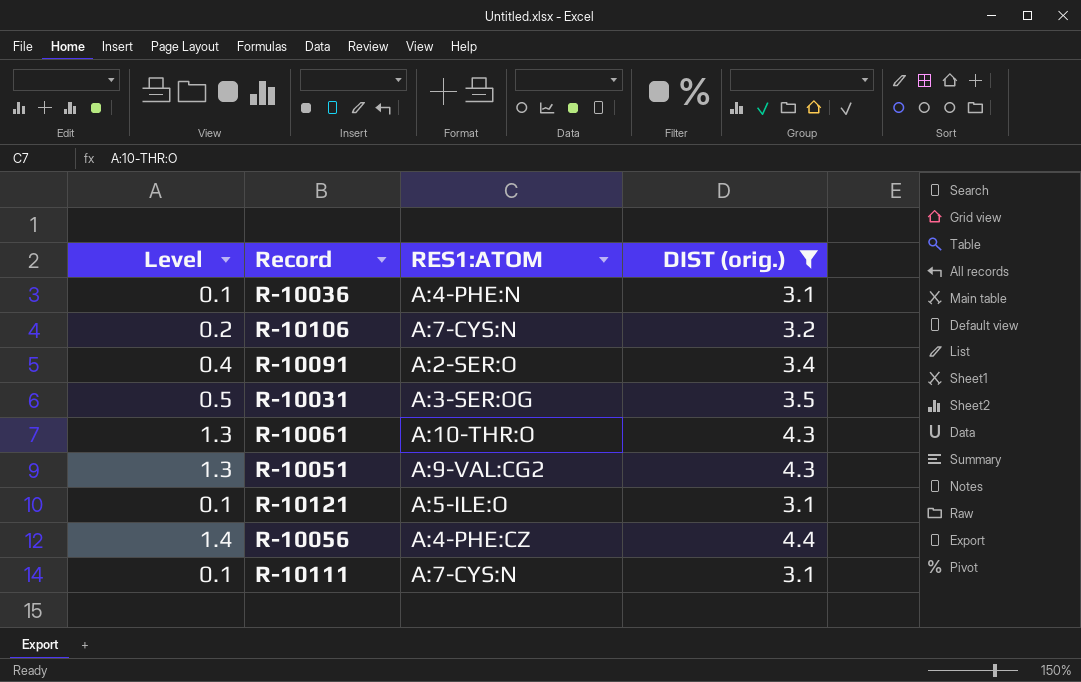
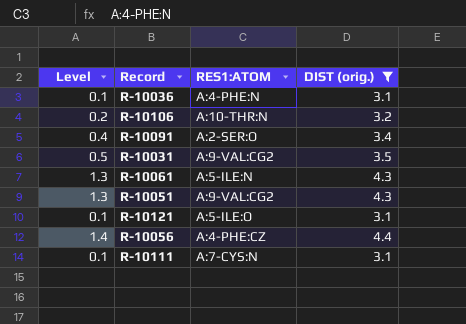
R-10106 | RES1:ATOM: A:7-CYS:N -> A:10-THR:N
R-10031 | RES1:ATOM: A:3-SER:OG -> A:9-VAL:CG2
R-10061 | RES1:ATOM: A:10-THR:O -> A:5-ILE:N

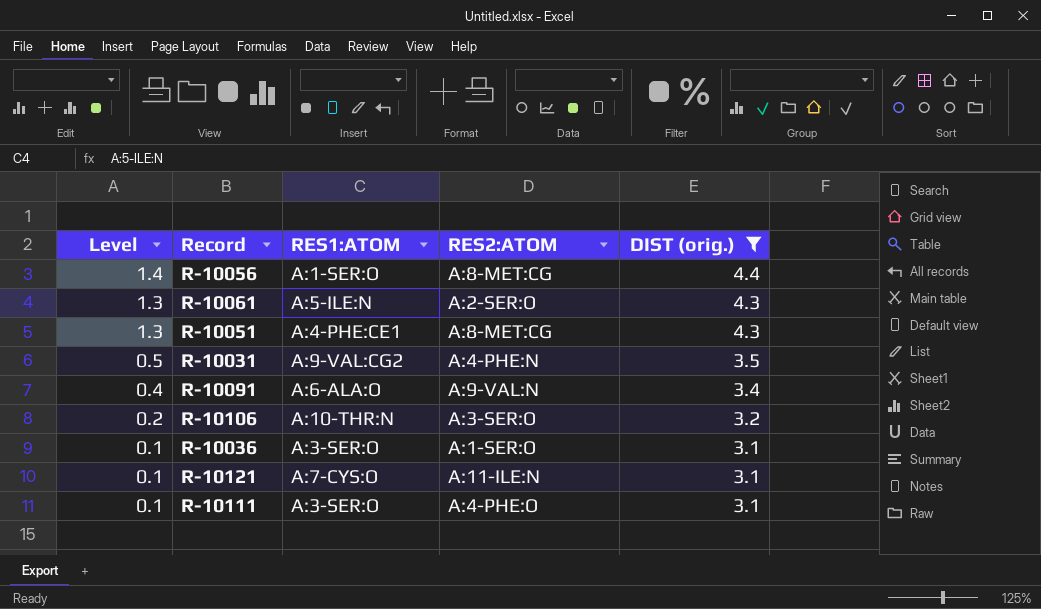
row order: none -> Level descending
column RES2:ATOM | position: none -> 4
R-10056 | RES1:ATOM: A:4-PHE:CZ -> A:1-SER:O
R-10051 | RES1:ATOM: A:9-VAL:CG2 -> A:4-PHE:CE1
R-10091 | RES1:ATOM: A:2-SER:O -> A:6-ALA:O
R-10036 | RES1:ATOM: A:4-PHE:N -> A:3-SER:O
R-10121 | RES1:ATOM: A:5-ILE:O -> A:7-CYS:O
R-10111 | RES1:ATOM: A:7-CYS:N -> A:3-SER:O

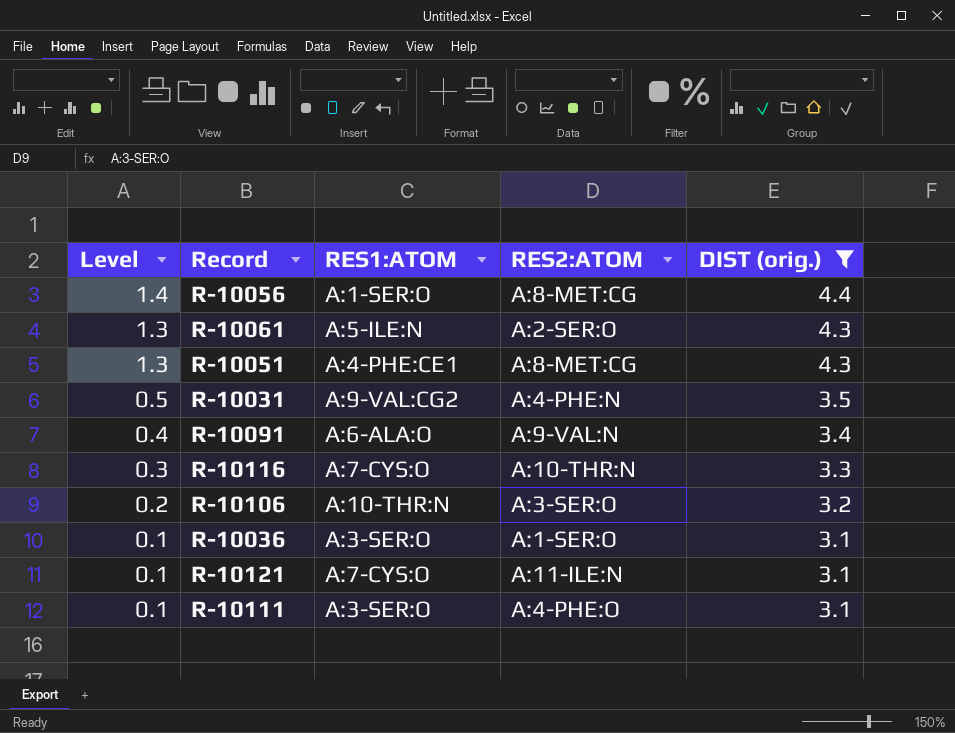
row R-10116: none -> 0.3 | A:7-CYS:O | A:10-THR:N | 3.3

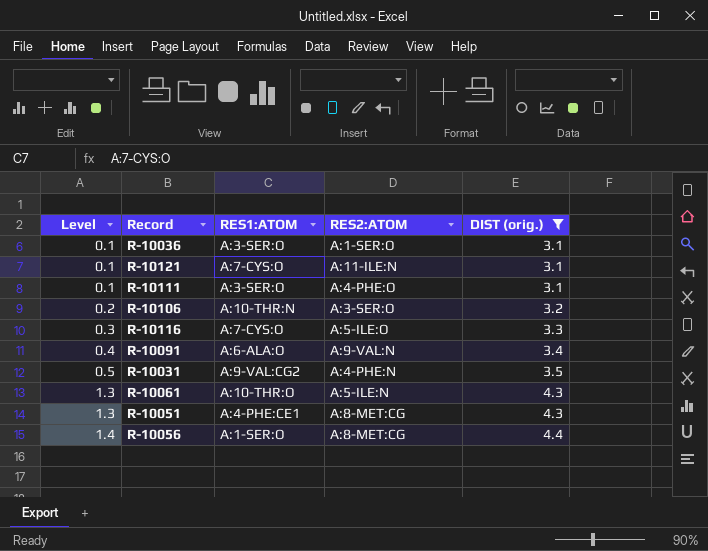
row order: Level descending -> Level ascending
R-10116 | RES2:ATOM: A:10-THR:N -> A:5-ILE:O
R-10061 | RES1:ATOM: A:5-ILE:N -> A:10-THR:O
R-10061 | RES2:ATOM: A:2-SER:O -> A:5-ILE:N

